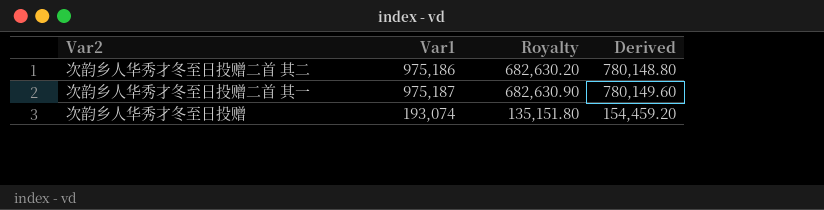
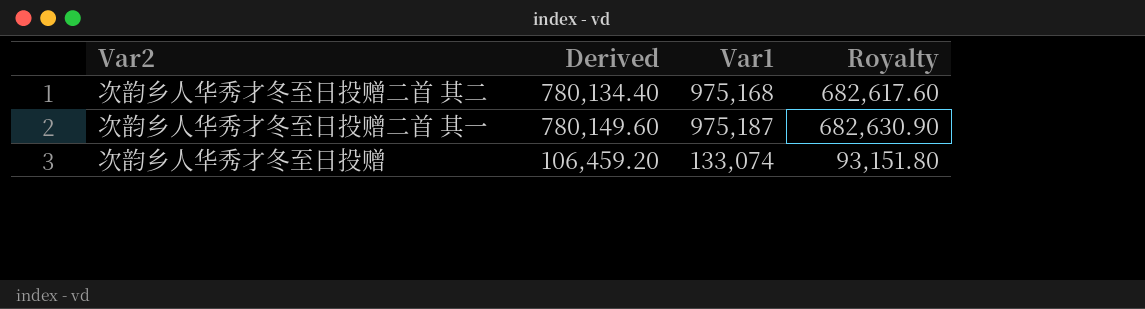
column Derived | position: 4 -> 2
次韵乡人华秀才冬至日投赠二首 其二 | Derived: 780,148.80 -> 780,134.40
次韵乡人华秀才冬至日投赠二首 其二 | Var1: 975,186 -> 975,168
次韵乡人华秀才冬至日投赠二首 其二 | Royalty: 682,630.20 -> 682,617.60
次韵乡人华秀才冬至日投赠 | Derived: 154,459.20 -> 106,459.20
次韵乡人华秀才冬至日投赠 | Var1: 193,074 -> 133,074
次韵乡人华秀才冬至日投赠 | Royalty: 135,151.80 -> 93,151.80

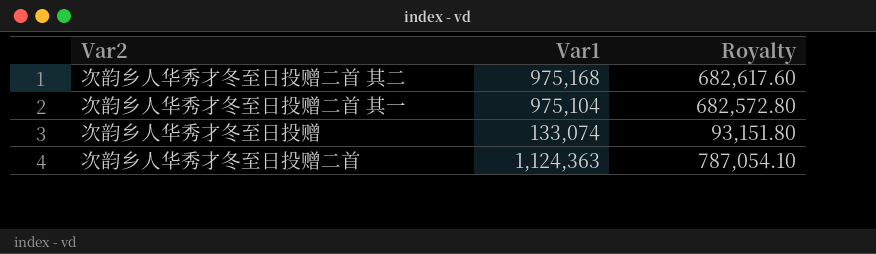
column Derived | formula: [Var1] * 0.8 -> none
次韵乡人华秀才冬至日投赠二首 其一 | Var1: 975,187 -> 975,104
次韵乡人华秀才冬至日投赠二首 其一 | Royalty: 682,630.90 -> 682,572.80
row 次韵乡人华秀才冬至日投赠二首: none -> 1,124,363 | 787,054.10

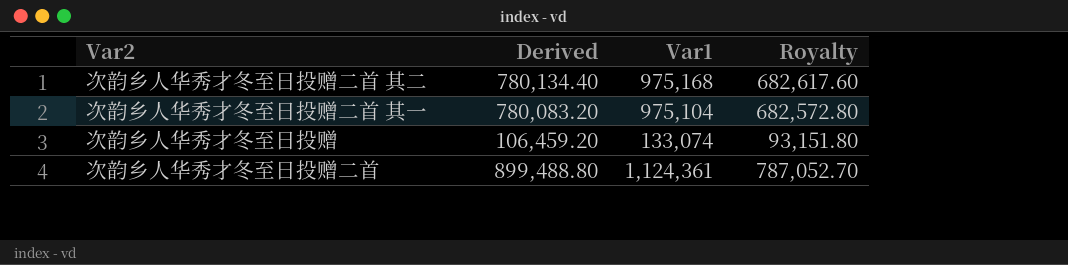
column Derived | formula: none -> [Var1] * 0.8
次韵乡人华秀才冬至日投赠二首 | Var1: 1,124,363 -> 1,124,361
次韵乡人华秀才冬至日投赠二首 | Royalty: 787,054.10 -> 787,052.70

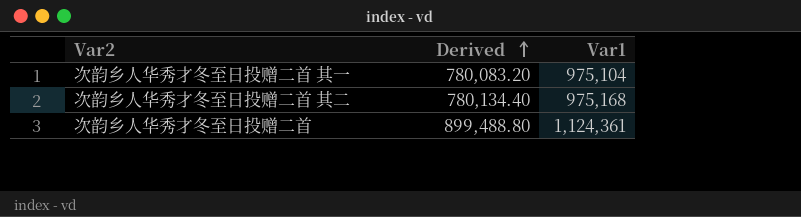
row order: none -> Derived ascending
column Royalty | formula: [Var1] * 0.7 -> none
row 次韵乡人华秀才冬至日投赠: 106,459.20 | 133,074 | 93,151.80 -> none

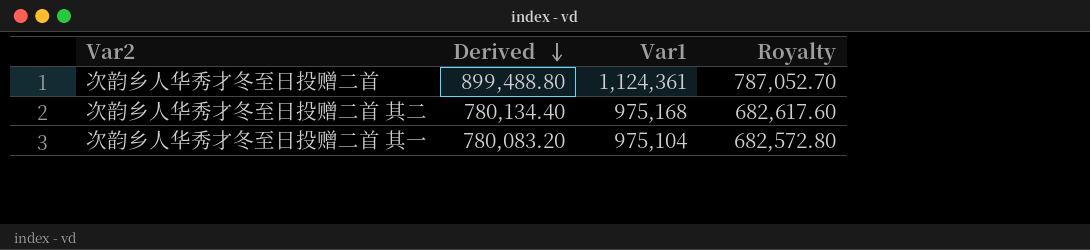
row order: Derived ascending -> Derived descending
column Royalty | formula: none -> [Var1] * 0.7

